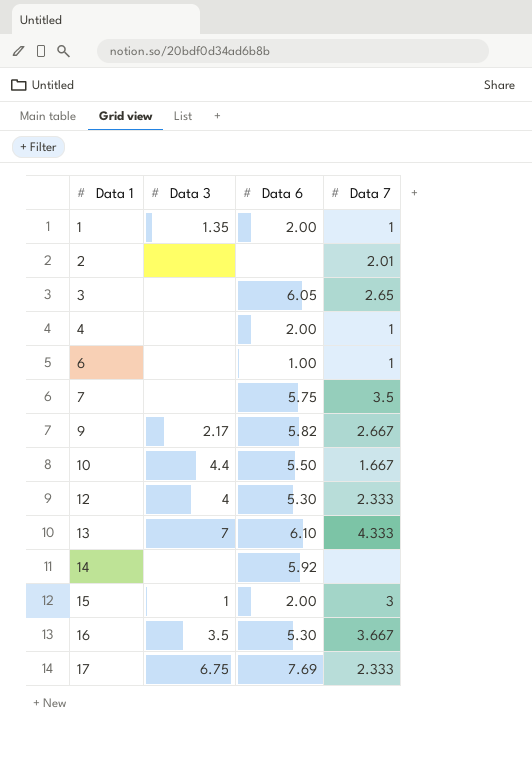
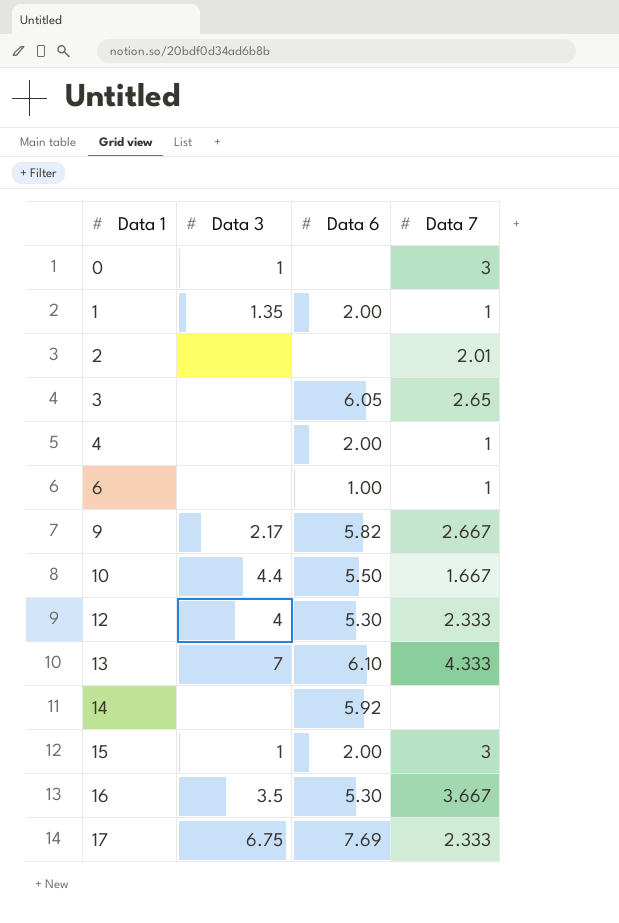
row 7: none | 5.75 | 3.5 -> none
row 0: none -> 1 | none | 3

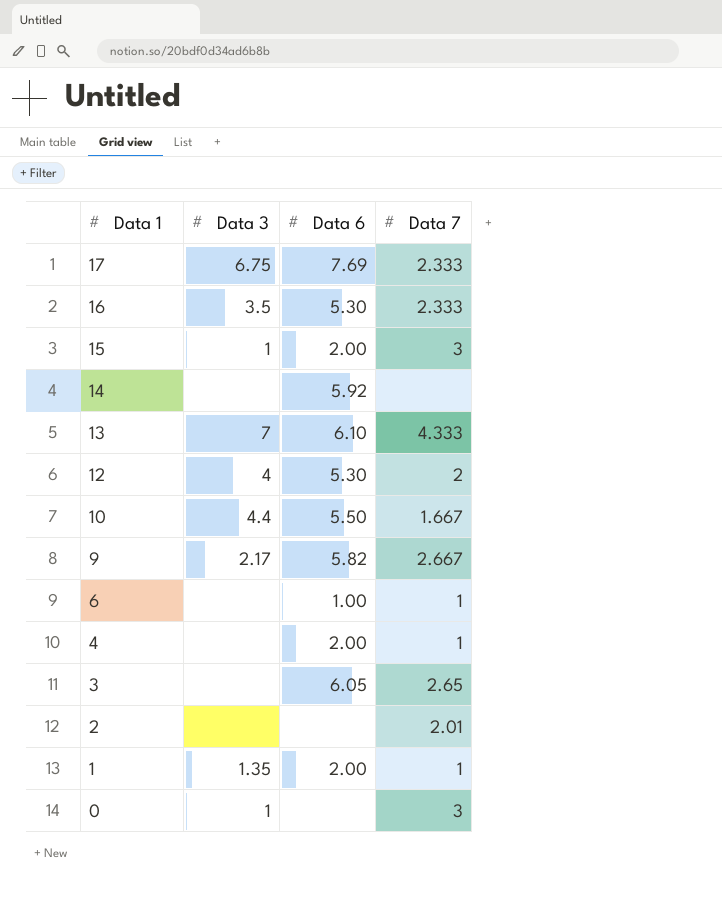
row order: Data 1 ascending -> Data 1 descending
16 | Data 7: 3.667 -> 2.333
12 | Data 7: 2.333 -> 2

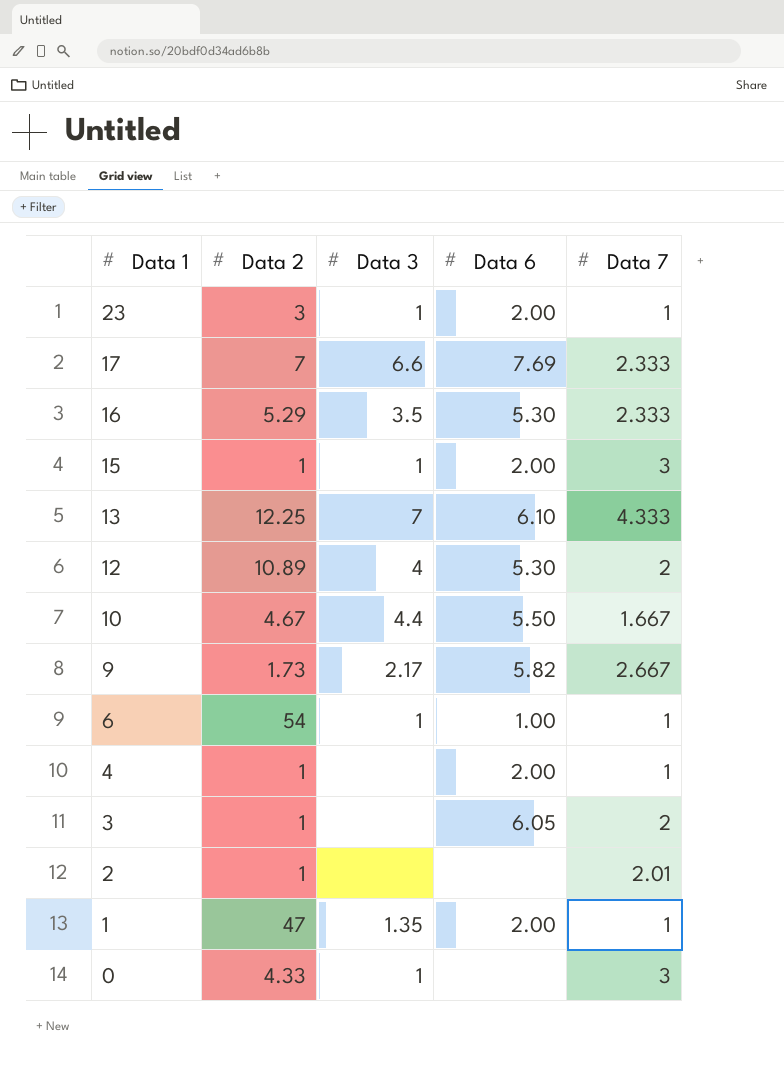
column Data 2 | position: none -> 2
row 14: none | 5.92 | none -> none
row 23: none -> 3 | 1 | 2.00 | 1
17 | Data 3: 6.75 -> 6.6
6 | Data 3: none -> 1
3 | Data 7: 2.65 -> 2

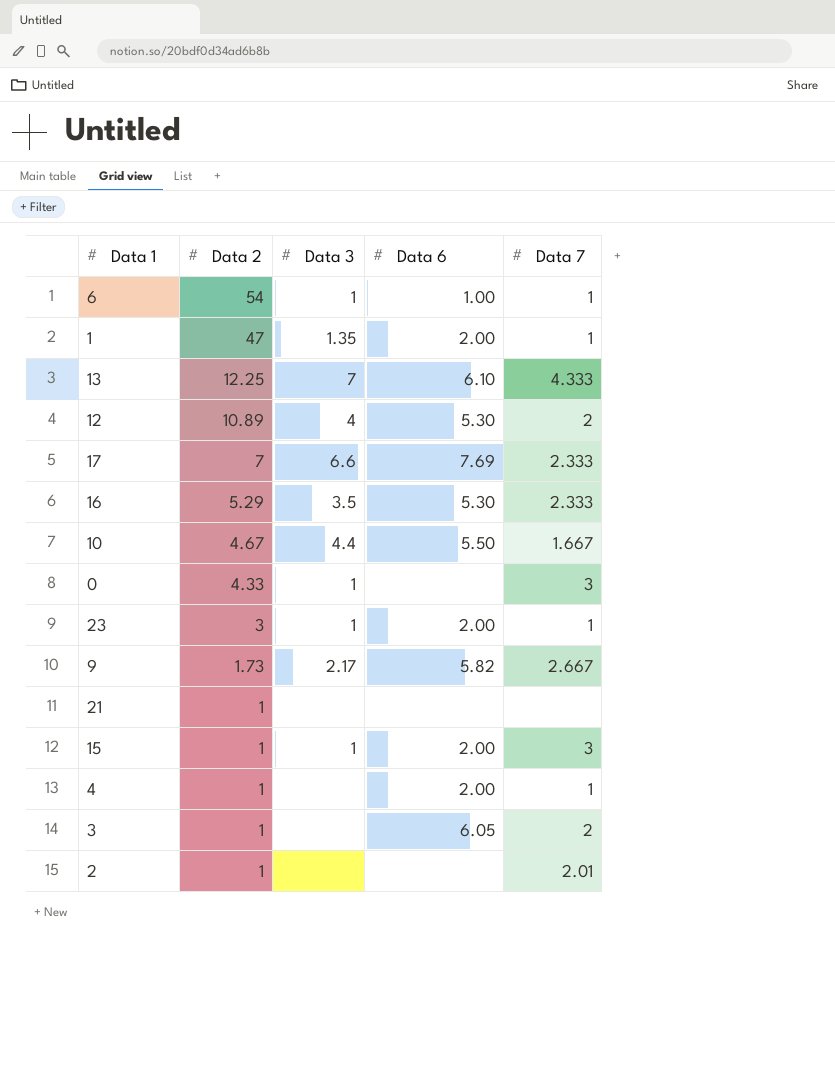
row order: Data 1 descending -> Data 2 descending
row 21: none -> 1 | none | none | none

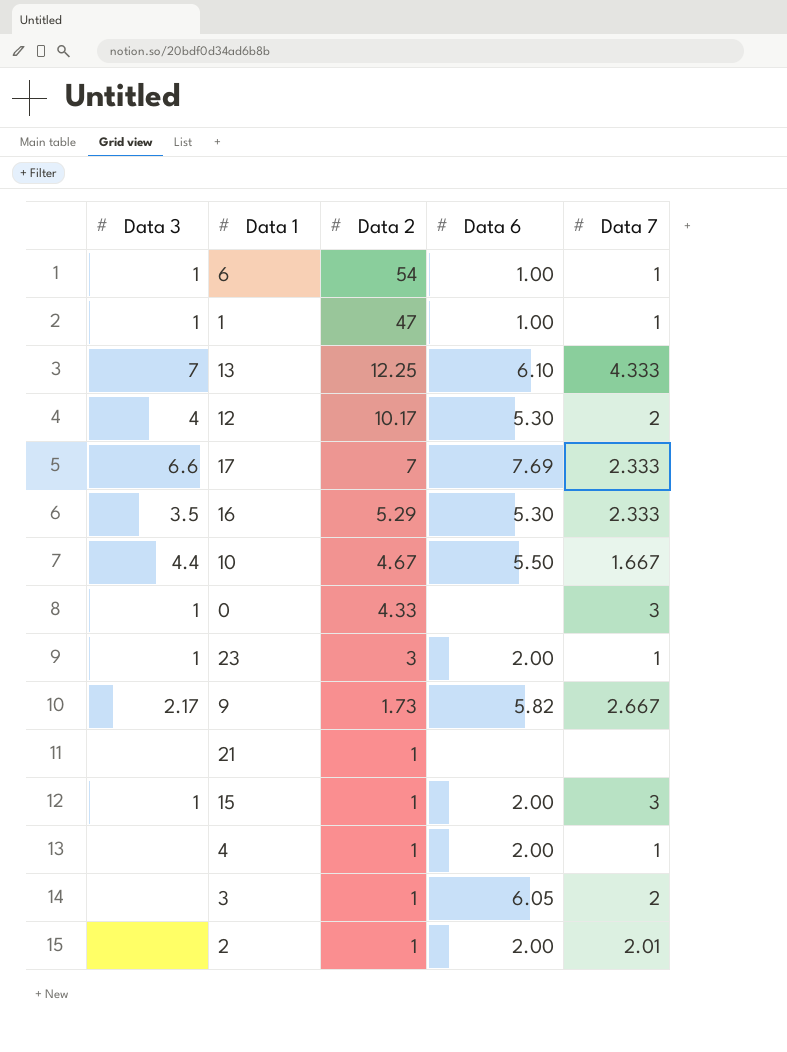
column Data 3 | position: 3 -> 1
1 | Data 3: 1.35 -> 1
1 | Data 6: 2.00 -> 1.00
12 | Data 2: 10.89 -> 10.17
2 | Data 6: none -> 2.00

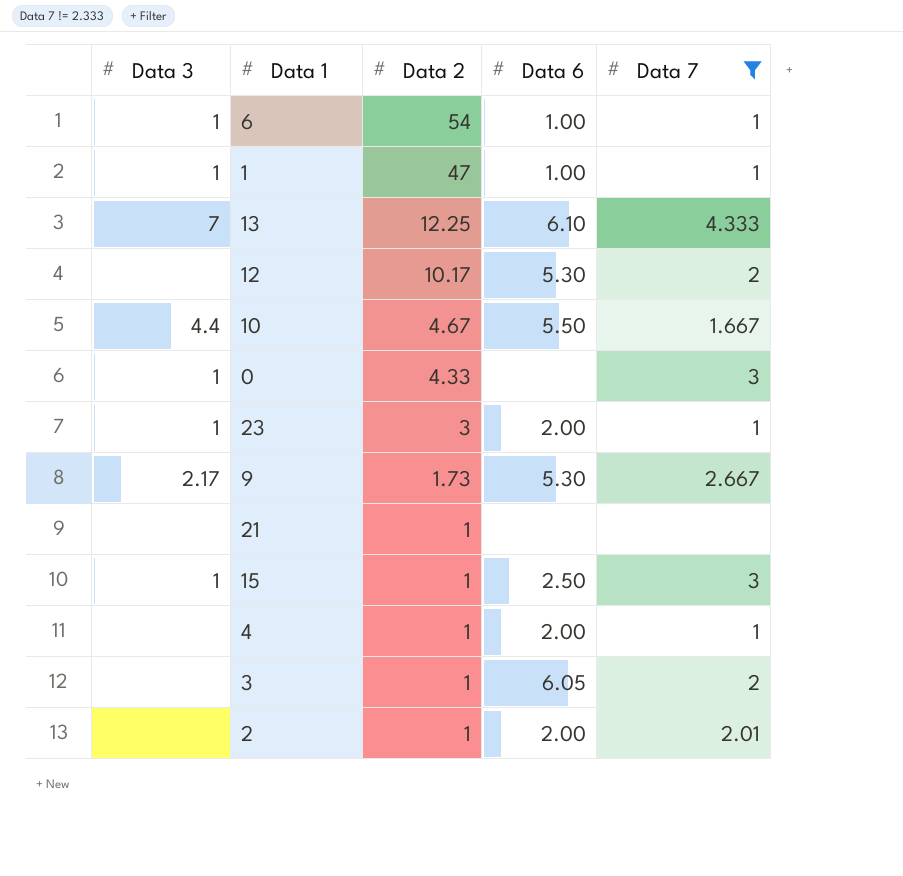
filter: none -> Data 7 != 2.333
12 | Data 3: 4 -> none
9 | Data 6: 5.82 -> 5.30
15 | Data 6: 2.00 -> 2.50

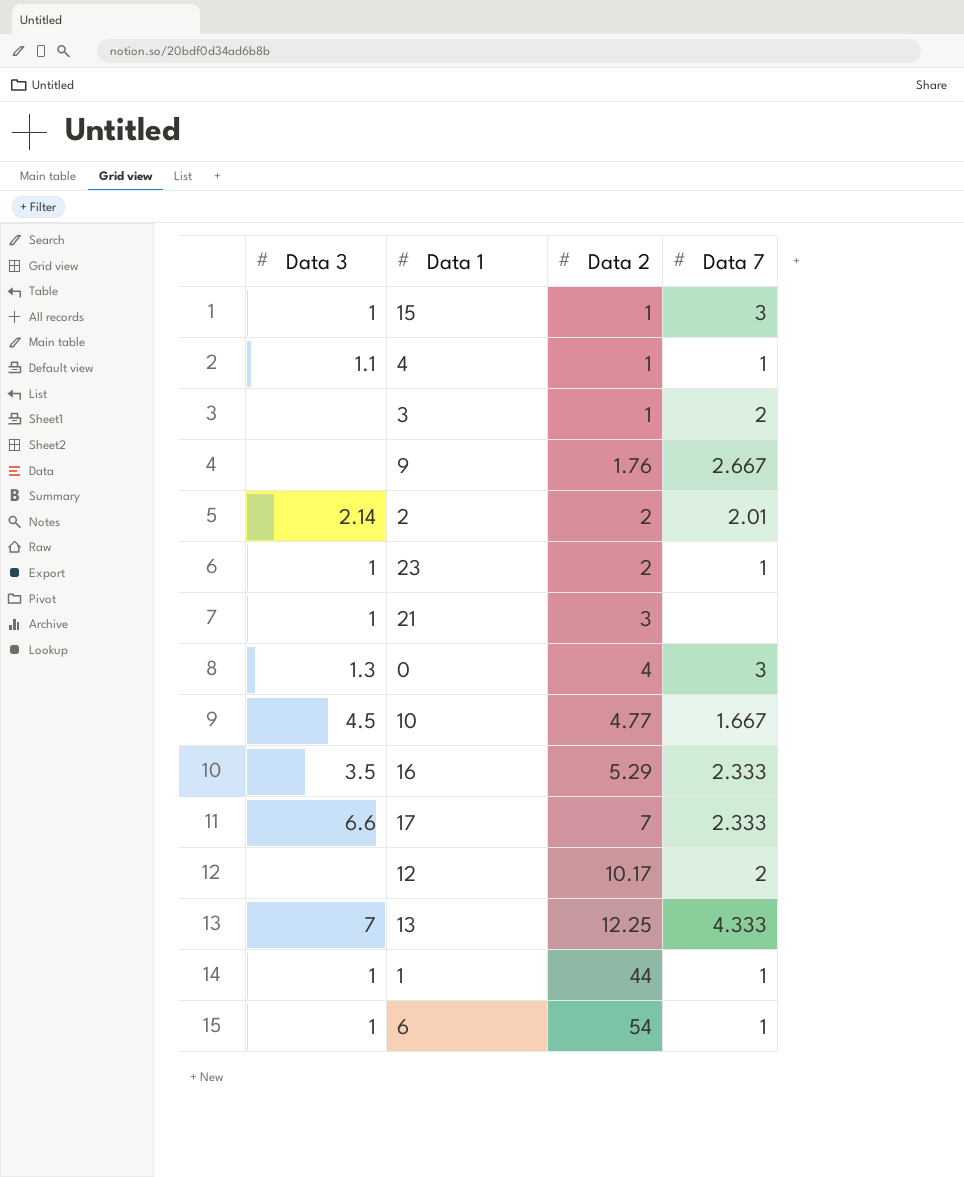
filter: Data 7 != 2.333 -> none
row order: Data 2 descending -> Data 2 ascending
column Data 6 | position: 4 -> none
4 | Data 3: none -> 1.1
9 | Data 3: 2.17 -> none
9 | Data 2: 1.73 -> 1.76
2 | Data 3: none -> 2.14
2 | Data 2: 1 -> 2
23 | Data 2: 3 -> 2
21 | Data 3: none -> 1
21 | Data 2: 1 -> 3
0 | Data 3: 1 -> 1.3
0 | Data 2: 4.33 -> 4
10 | Data 3: 4.4 -> 4.5
10 | Data 2: 4.67 -> 4.77
1 | Data 2: 47 -> 44

